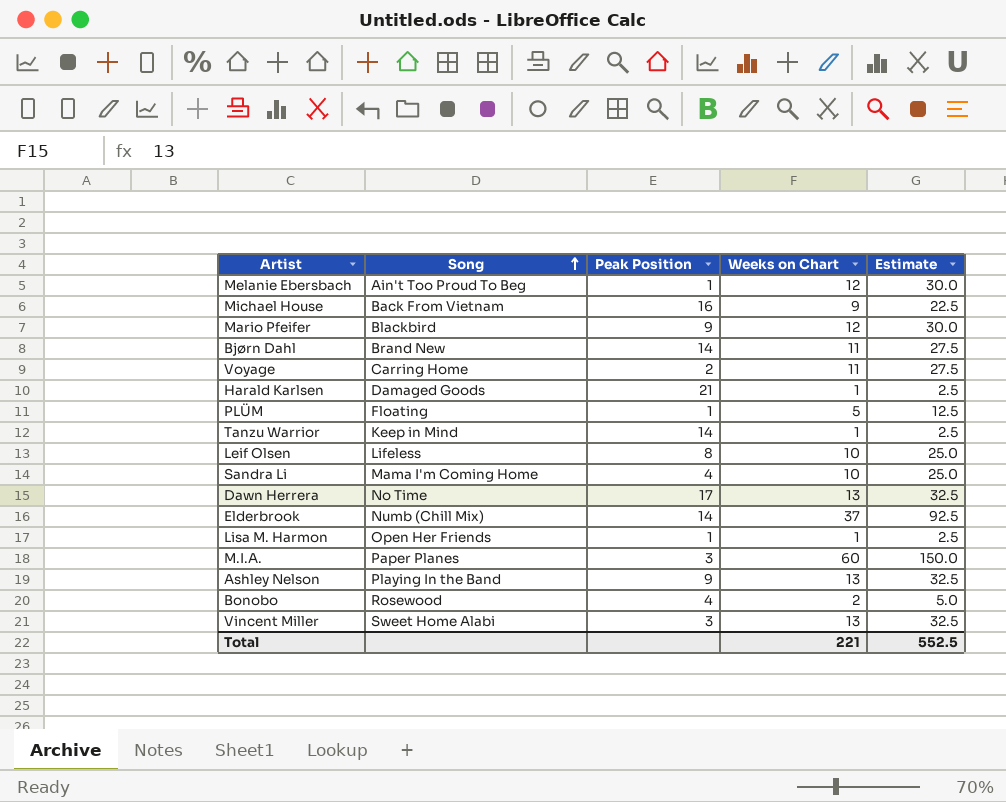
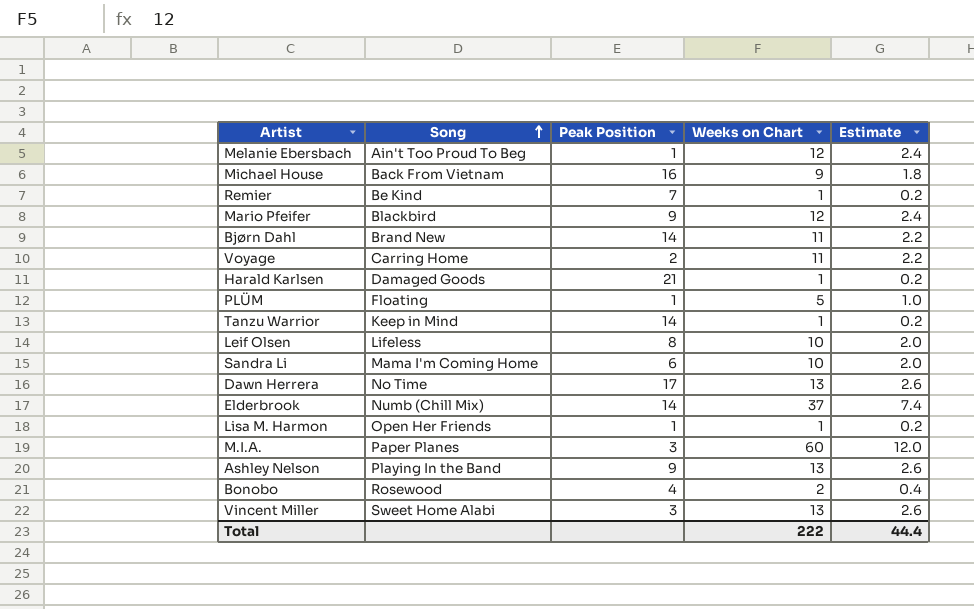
column Estimate | formula: [Weeks on Chart] * 2.5 -> [Weeks on Chart] * 0.2
row Remier: none -> Be Kind | 7 | 1 | 0.2
Sandra Li | Peak Position: 4 -> 6
Total | Weeks on Chart: 221 -> 222
Total | Estimate: 552.5 -> 44.4

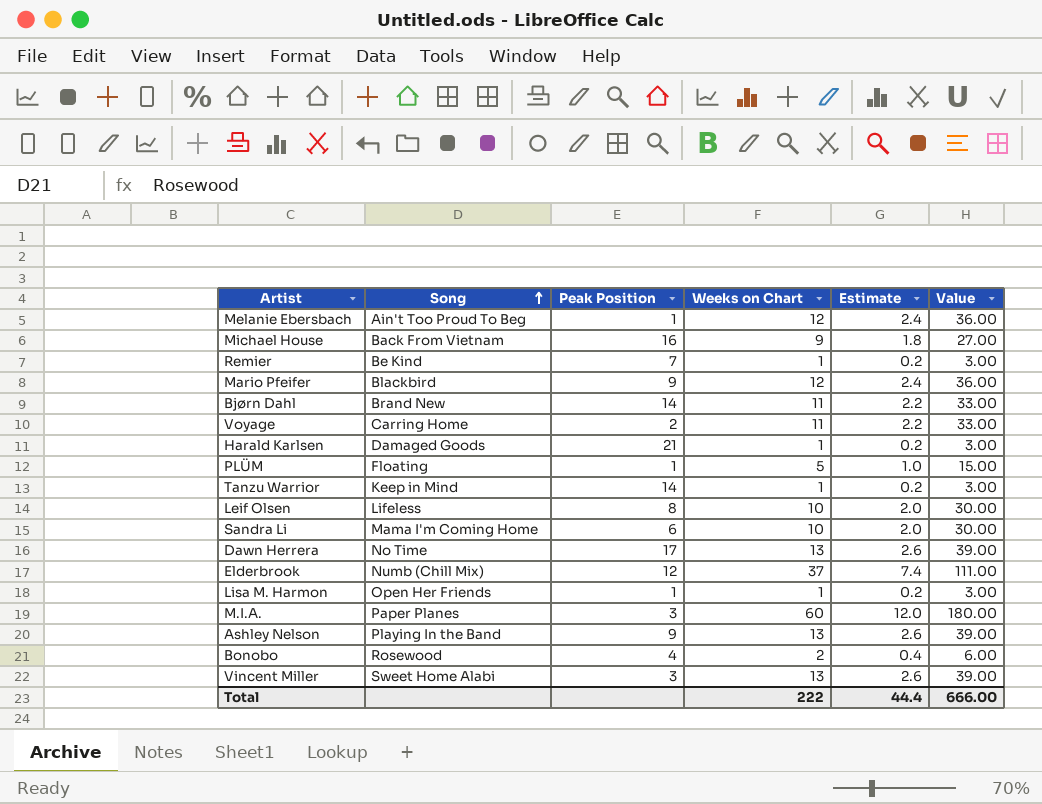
column Value | formula: none -> [Weeks on Chart] * 3
Elderbrook | Peak Position: 14 -> 12

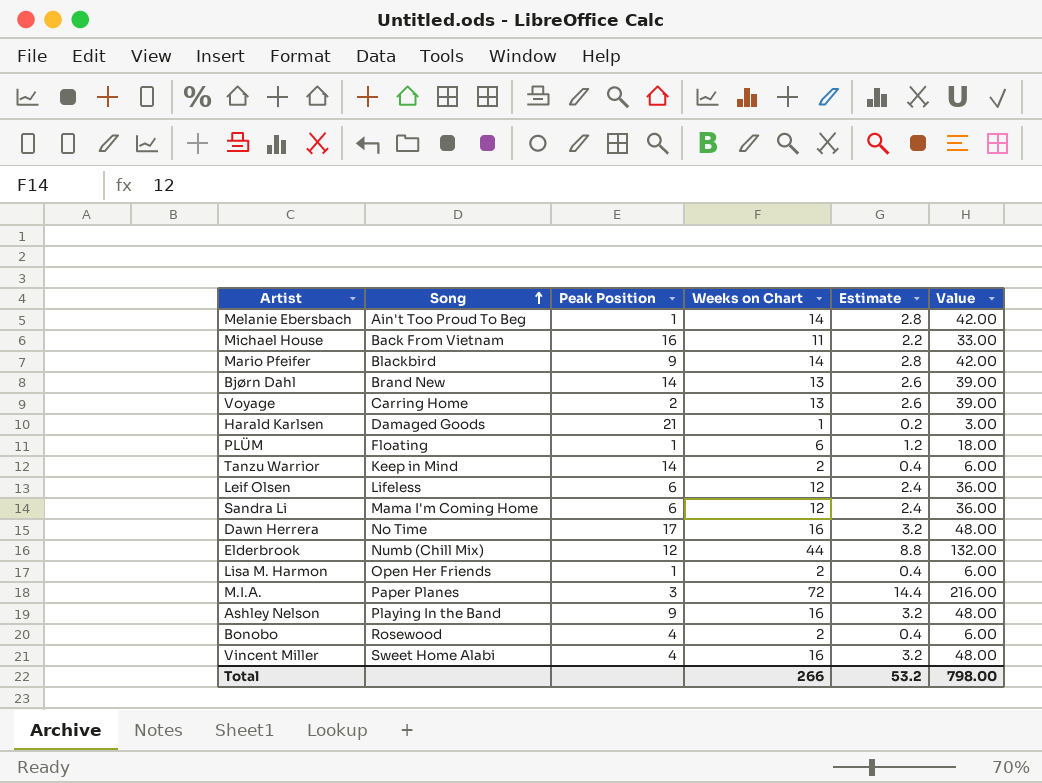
row Remier: Be Kind | 7 | 1 | 0.2 | 3.00 -> none
Melanie Ebersbach | Weeks on Chart: 12 -> 14
Melanie Ebersbach | Estimate: 2.4 -> 2.8
Melanie Ebersbach | Value: 36.00 -> 42.00
Michael House | Weeks on Chart: 9 -> 11
Michael House | Estimate: 1.8 -> 2.2
Michael House | Value: 27.00 -> 33.00
Mario Pfeifer | Weeks on Chart: 12 -> 14
Mario Pfeifer | Estimate: 2.4 -> 2.8
Mario Pfeifer | Value: 36.00 -> 42.00
Bjørn Dahl | Weeks on Chart: 11 -> 13
Bjørn Dahl | Estimate: 2.2 -> 2.6
Bjørn Dahl | Value: 33.00 -> 39.00
Voyage | Weeks on Chart: 11 -> 13
Voyage | Estimate: 2.2 -> 2.6
Voyage | Value: 33.00 -> 39.00
PLÜM | Weeks on Chart: 5 -> 6
PLÜM | Estimate: 1.0 -> 1.2
PLÜM | Value: 15.00 -> 18.00
Tanzu Warrior | Weeks on Chart: 1 -> 2
Tanzu Warrior | Estimate: 0.2 -> 0.4
Tanzu Warrior | Value: 3.00 -> 6.00
Leif Olsen | Peak Position: 8 -> 6
Leif Olsen | Weeks on Chart: 10 -> 12
Leif Olsen | Estimate: 2.0 -> 2.4
Leif Olsen | Value: 30.00 -> 36.00
Sandra Li | Weeks on Chart: 10 -> 12
Sandra Li | Estimate: 2.0 -> 2.4
Sandra Li | Value: 30.00 -> 36.00
Dawn Herrera | Weeks on Chart: 13 -> 16
Dawn Herrera | Estimate: 2.6 -> 3.2
Dawn Herrera | Value: 39.00 -> 48.00
Elderbrook | Weeks on Chart: 37 -> 44
Elderbrook | Estimate: 7.4 -> 8.8
Elderbrook | Value: 111.00 -> 132.00
Lisa M. Harmon | Weeks on Chart: 1 -> 2
Lisa M. Harmon | Estimate: 0.2 -> 0.4
Lisa M. Harmon | Value: 3.00 -> 6.00
M.I.A. | Weeks on Chart: 60 -> 72
M.I.A. | Estimate: 12.0 -> 14.4
M.I.A. | Value: 180.00 -> 216.00
Ashley Nelson | Weeks on Chart: 13 -> 16
Ashley Nelson | Estimate: 2.6 -> 3.2
Ashley Nelson | Value: 39.00 -> 48.00
Vincent Miller | Peak Position: 3 -> 4
Vincent Miller | Weeks on Chart: 13 -> 16
Vincent Miller | Estimate: 2.6 -> 3.2
Vincent Miller | Value: 39.00 -> 48.00
Total | Weeks on Chart: 222 -> 266
Total | Estimate: 44.4 -> 53.2
Total | Value: 666.00 -> 798.00

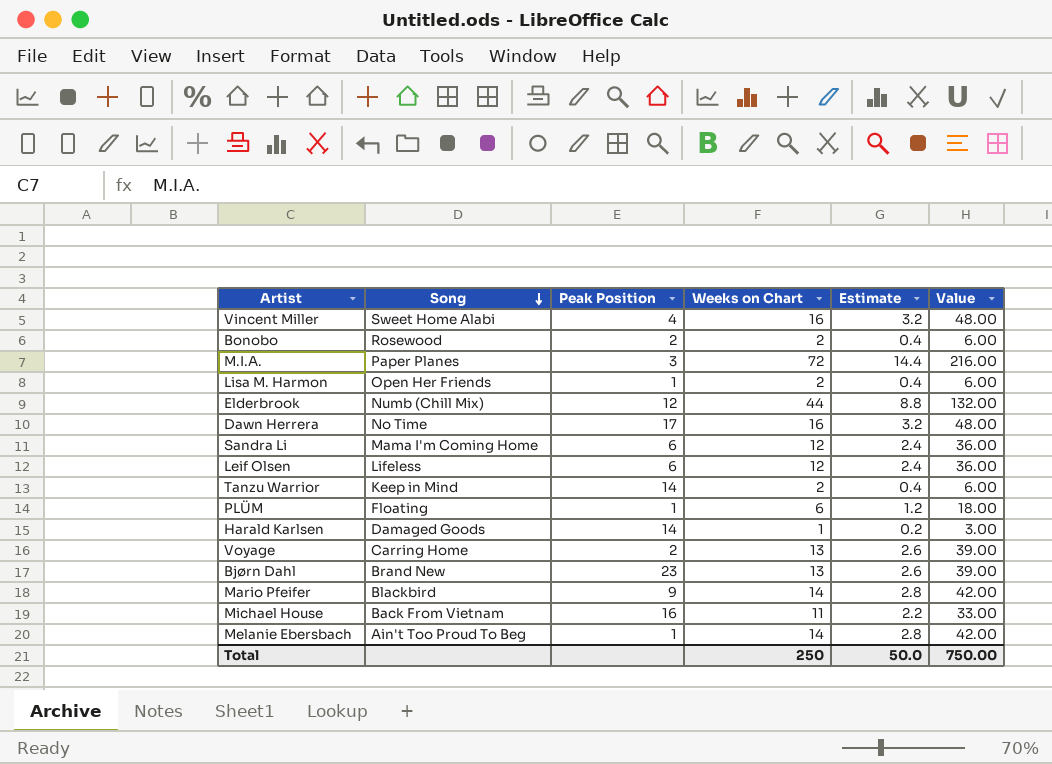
row order: Song ascending -> Song descending
row Ashley Nelson: Playing In the Band | 9 | 16 | 3.2 | 48.00 -> none
Bonobo | Peak Position: 4 -> 2
Harald Karlsen | Peak Position: 21 -> 14
Bjørn Dahl | Peak Position: 14 -> 23
Total | Weeks on Chart: 266 -> 250
Total | Estimate: 53.2 -> 50.0
Total | Value: 798.00 -> 750.00

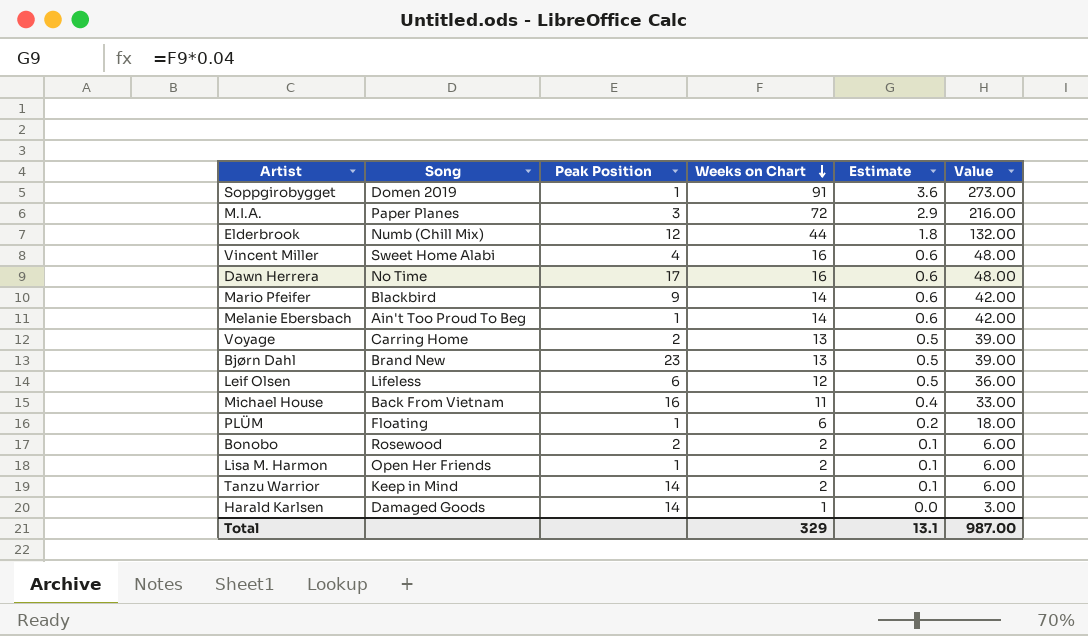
row order: Song descending -> Weeks on Chart descending
column Estimate | formula: [Weeks on Chart] * 0.2 -> [Weeks on Chart] * 0.04
row Sandra Li: Mama I'm Coming Home | 6 | 12 | 2.4 | 36.00 -> none
row Soppgirobygget: none -> Domen 2019 | 1 | 91 | 3.6 | 273.00
Total | Weeks on Chart: 250 -> 329
Total | Estimate: 50.0 -> 13.1
Total | Value: 750.00 -> 987.00

